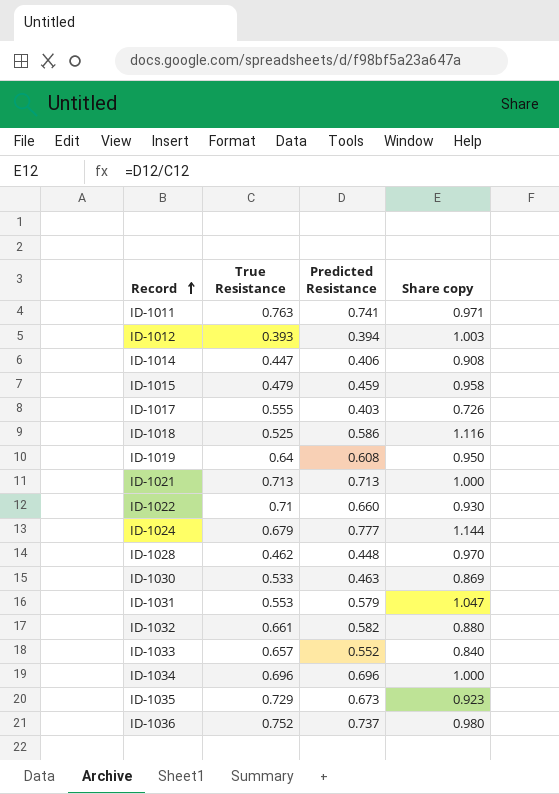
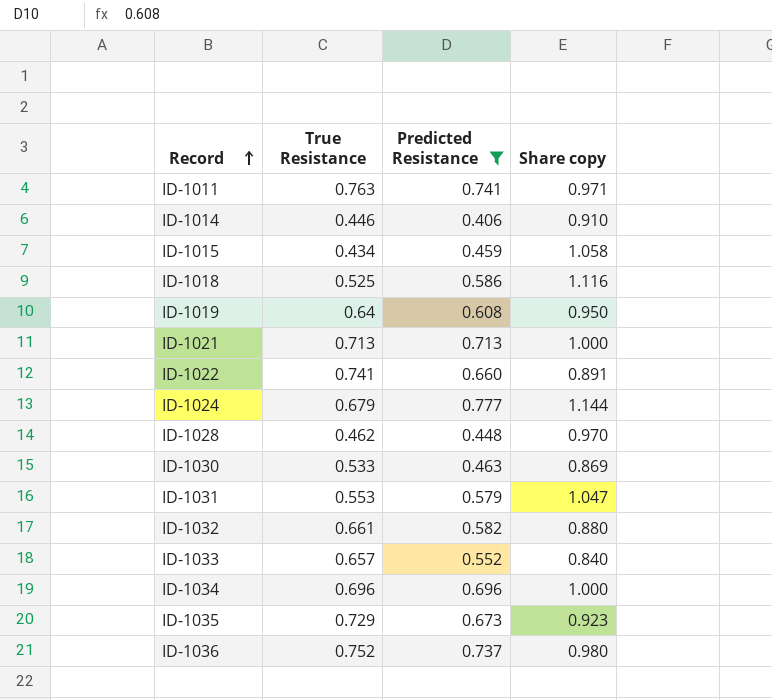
filter: none -> Predicted Resistance >= 0.406
ID-1014 | True Resistance: 0.447 -> 0.446
ID-1014 | Share copy: 0.908 -> 0.910
ID-1015 | True Resistance: 0.479 -> 0.434
ID-1015 | Share copy: 0.958 -> 1.058
ID-1022 | True Resistance: 0.71 -> 0.741
ID-1022 | Share copy: 0.930 -> 0.891

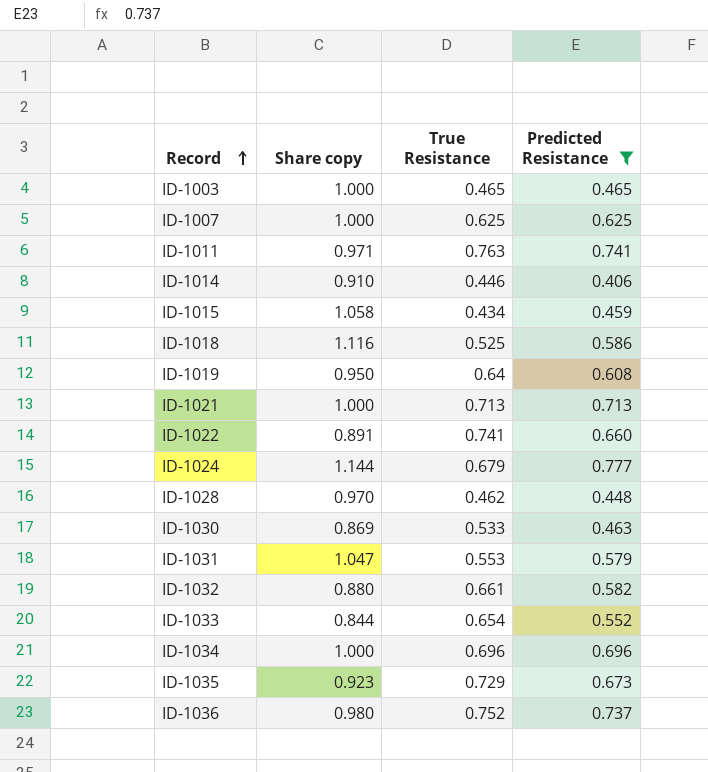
column Share copy | position: 4 -> 2
row ID-1003: none -> 1.000 | 0.465 | 0.465
row ID-1007: none -> 1.000 | 0.625 | 0.625
ID-1033 | Share copy: 0.840 -> 0.844
ID-1033 | True Resistance: 0.657 -> 0.654

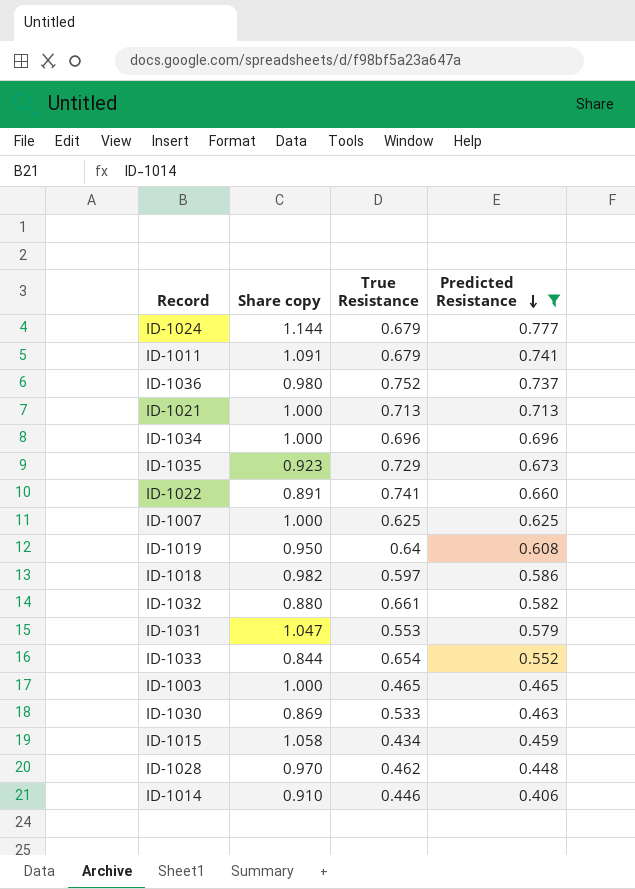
row order: Record ascending -> Predicted Resistance descending
ID-1011 | Share copy: 0.971 -> 1.091
ID-1011 | True Resistance: 0.763 -> 0.679
ID-1018 | Share copy: 1.116 -> 0.982
ID-1018 | True Resistance: 0.525 -> 0.597

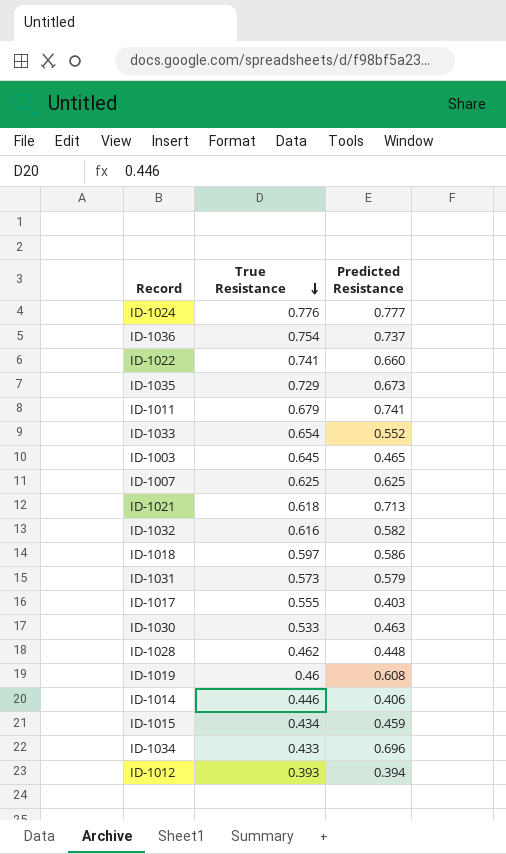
filter: Predicted Resistance >= 0.406 -> none
row order: Predicted Resistance descending -> True Resistance descending
column Share copy | formula: [Predicted Resistance] / [True Resistance] -> none
ID-1024 | True Resistance: 0.679 -> 0.776
ID-1036 | True Resistance: 0.752 -> 0.754
ID-1003 | True Resistance: 0.465 -> 0.645
ID-1021 | True Resistance: 0.713 -> 0.618
ID-1032 | True Resistance: 0.661 -> 0.616
ID-1031 | True Resistance: 0.553 -> 0.573
ID-1019 | True Resistance: 0.64 -> 0.46
ID-1034 | True Resistance: 0.696 -> 0.433

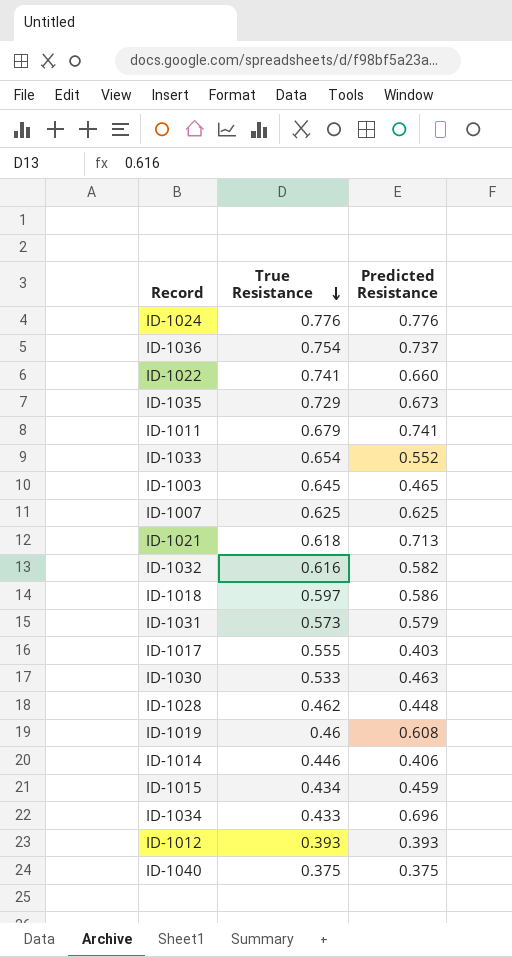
ID-1024 | Predicted Resistance: 0.777 -> 0.776
ID-1012 | Predicted Resistance: 0.394 -> 0.393
row ID-1040: none -> 0.375 | 0.375

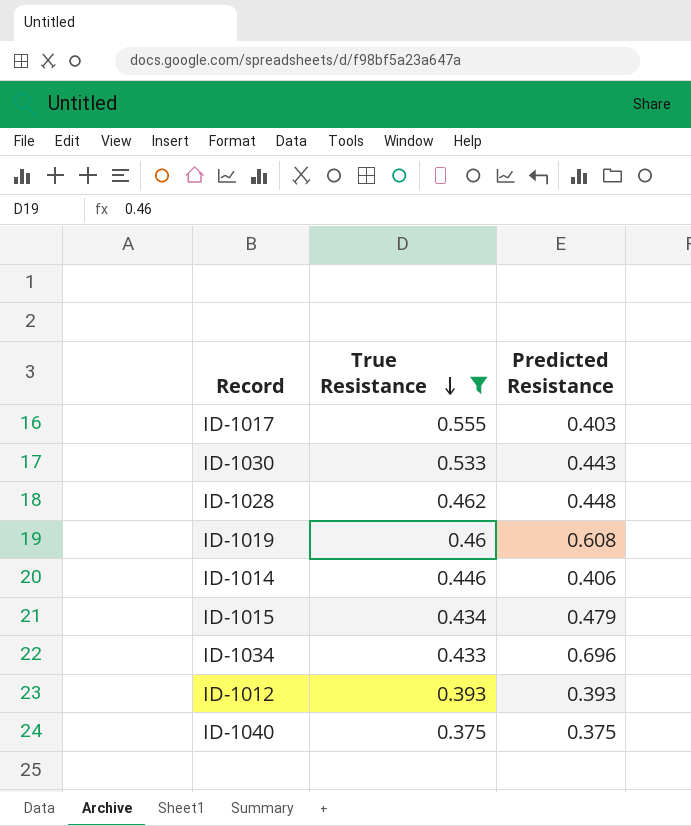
filter: none -> True Resistance <= 0.555
ID-1030 | Predicted Resistance: 0.463 -> 0.443
ID-1015 | Predicted Resistance: 0.459 -> 0.479

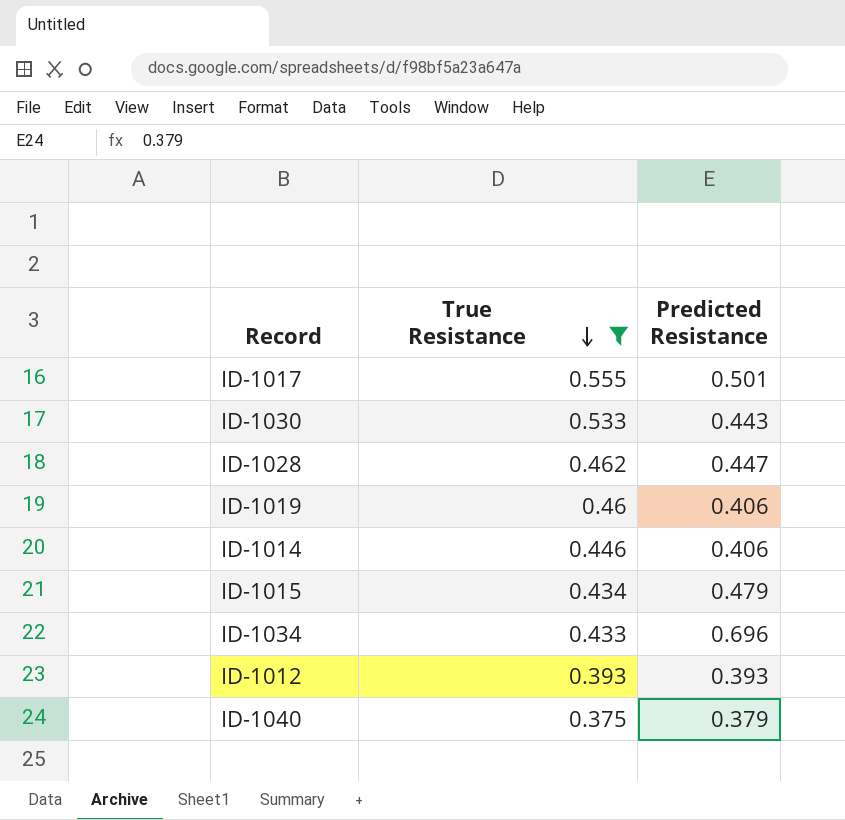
ID-1017 | Predicted Resistance: 0.403 -> 0.501
ID-1028 | Predicted Resistance: 0.448 -> 0.447
ID-1019 | Predicted Resistance: 0.608 -> 0.406
ID-1040 | Predicted Resistance: 0.375 -> 0.379

